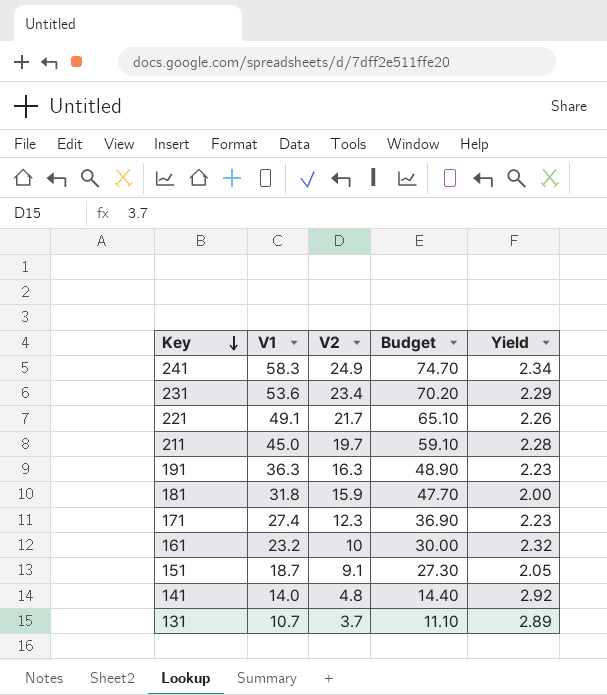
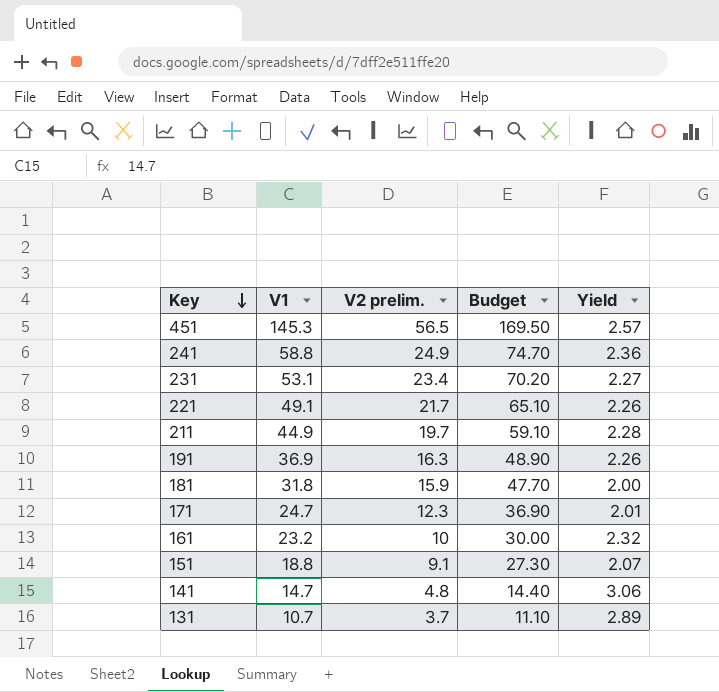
column name: V2 -> V2 prelim.
row 451: none -> 145.3 | 56.5 | 169.50 | 2.57
241 | V1: 58.3 -> 58.8
241 | Yield: 2.34 -> 2.36
231 | V1: 53.6 -> 53.1
231 | Yield: 2.29 -> 2.27
211 | V1: 45.0 -> 44.9
191 | V1: 36.3 -> 36.9
191 | Yield: 2.23 -> 2.26
171 | V1: 27.4 -> 24.7
171 | Yield: 2.23 -> 2.01
151 | V1: 18.7 -> 18.8
151 | Yield: 2.05 -> 2.07
141 | V1: 14.0 -> 14.7
141 | Yield: 2.92 -> 3.06

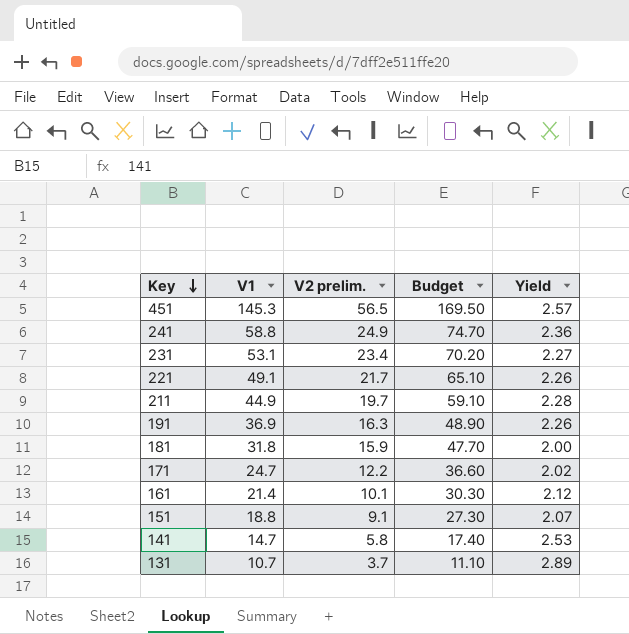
171 | V2 prelim.: 12.3 -> 12.2
171 | Budget: 36.90 -> 36.60
171 | Yield: 2.01 -> 2.02
161 | V1: 23.2 -> 21.4
161 | V2 prelim.: 10 -> 10.1
161 | Budget: 30.00 -> 30.30
161 | Yield: 2.32 -> 2.12
141 | V2 prelim.: 4.8 -> 5.8
141 | Budget: 14.40 -> 17.40
141 | Yield: 3.06 -> 2.53

